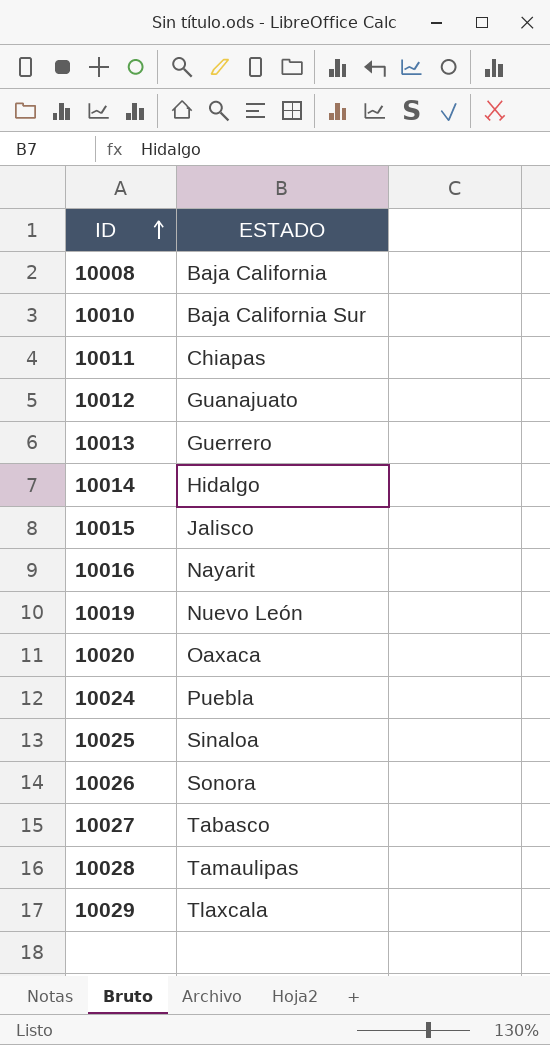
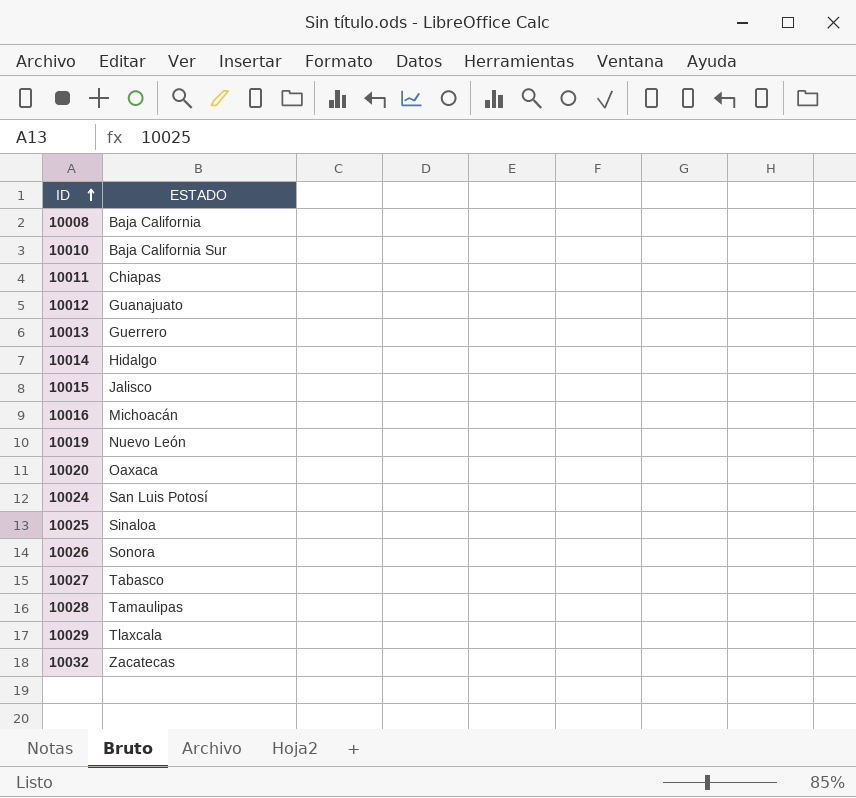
10016 | ESTADO: Nayarit -> Michoacán
10024 | ESTADO: Puebla -> San Luis Potosí
row 10032: none -> Zacatecas

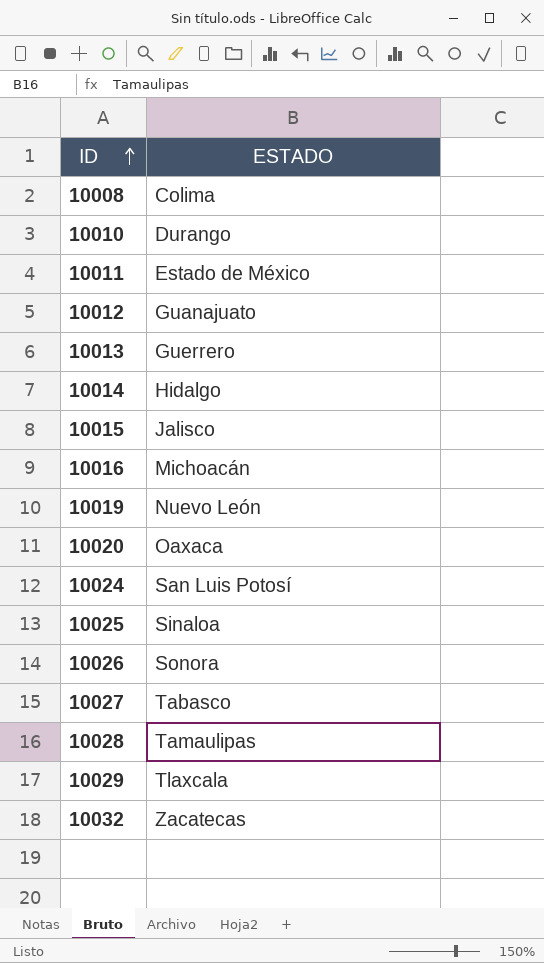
10008 | ESTADO: Baja California -> Colima
10010 | ESTADO: Baja California Sur -> Durango
10011 | ESTADO: Chiapas -> Estado de México

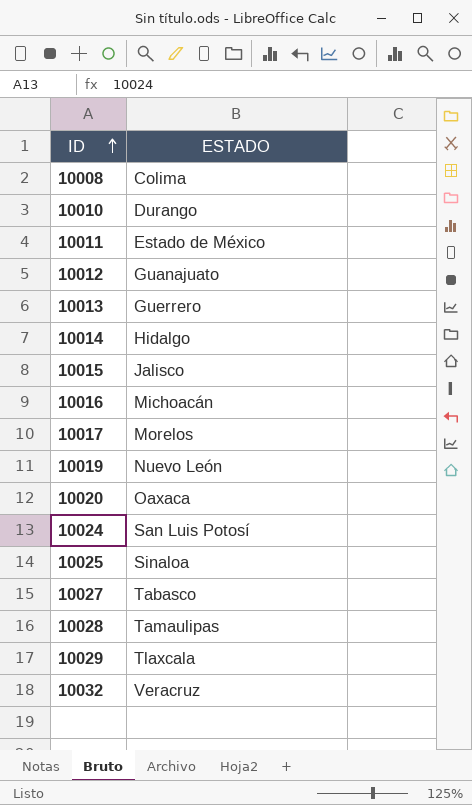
row 10026: Sonora -> none
row 10017: none -> Morelos
10032 | ESTADO: Zacatecas -> Veracruz

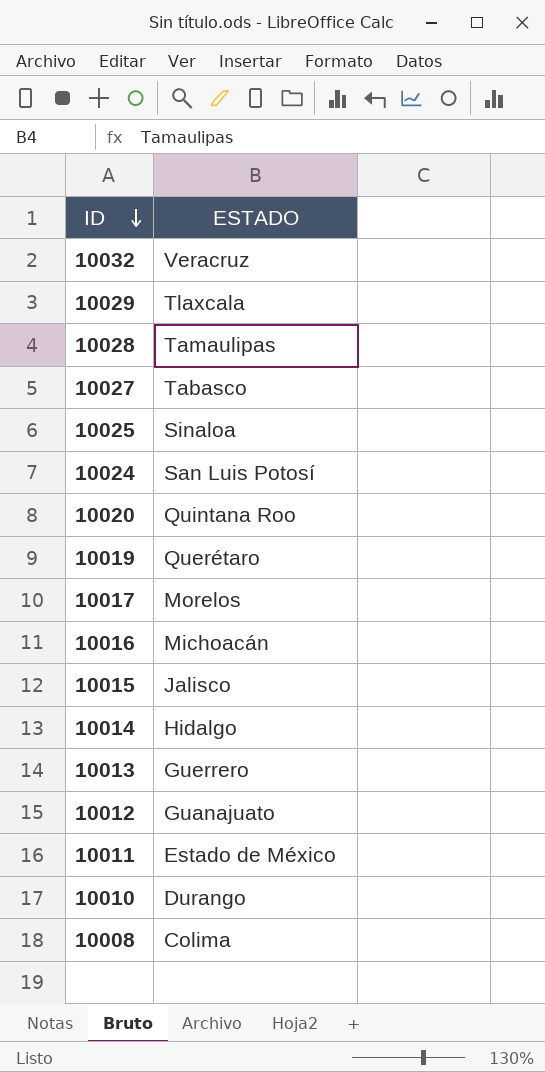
row order: ID ascending -> ID descending
10020 | ESTADO: Oaxaca -> Quintana Roo
10019 | ESTADO: Nuevo León -> Querétaro

